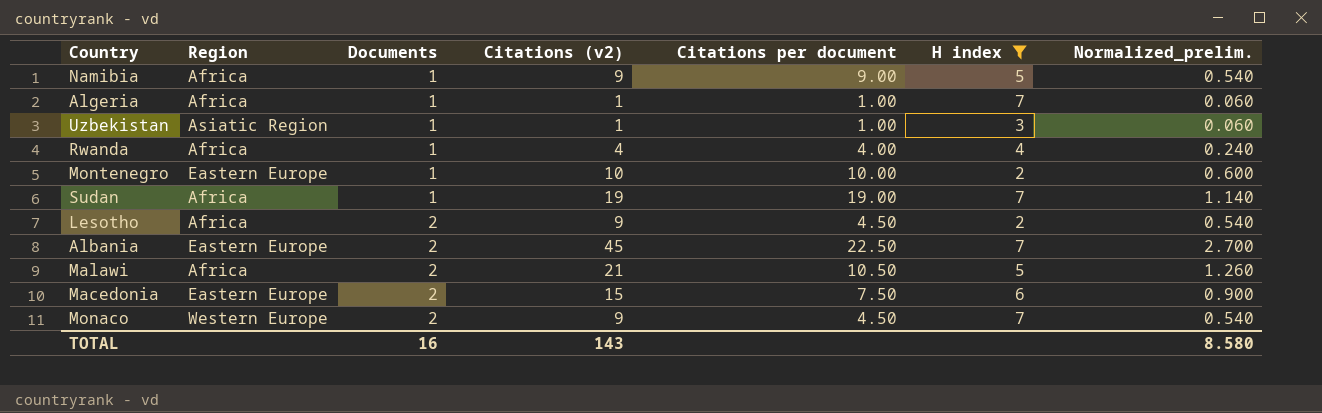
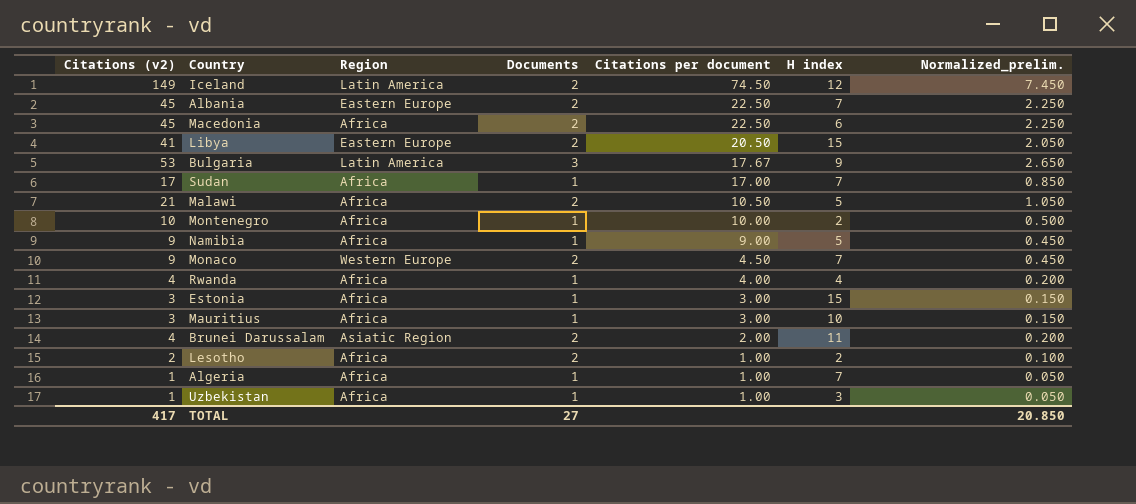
filter: H index <= 7 -> none
row order: Documents ascending -> Citations per document descending
column Citations (v2) | position: 4 -> 1
column Normalized_prelim. | formula: [Citations (v2)] * 0.06 -> [Citations (v2)] * 0.05
Macedonia | Citations (v2): 15 -> 45
Macedonia | Region: Eastern Europe -> Africa
Macedonia | Citations per document: 7.50 -> 22.50
Sudan | Citations (v2): 19 -> 17
Sudan | Citations per document: 19.00 -> 17.00
Montenegro | Region: Eastern Europe -> Africa
Lesotho | Citations (v2): 9 -> 2
Lesotho | Citations per document: 4.50 -> 1.00
Uzbekistan | Region: Asiatic Region -> Africa
TOTAL | Citations (v2): 143 -> 417
TOTAL | Documents: 16 -> 27
TOTAL | Normalized_prelim.: 8.580 -> 20.850

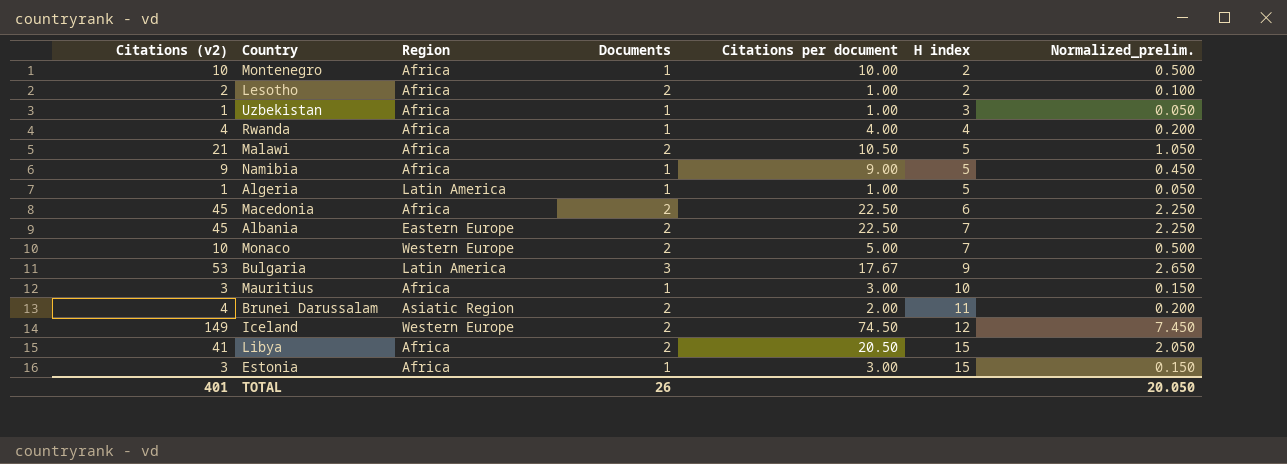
row order: Citations per document descending -> H index ascending
row Sudan: 17 | Africa | 1 | 17.00 | 7 | 0.850 -> none
Algeria | Region: Africa -> Latin America
Algeria | H index: 7 -> 5
Monaco | Citations (v2): 9 -> 10
Monaco | Citations per document: 4.50 -> 5.00
Monaco | Normalized_prelim.: 0.450 -> 0.500
Iceland | Region: Latin America -> Western Europe
Libya | Region: Eastern Europe -> Africa
TOTAL | Citations (v2): 417 -> 401
TOTAL | Documents: 27 -> 26
TOTAL | Normalized_prelim.: 20.850 -> 20.050

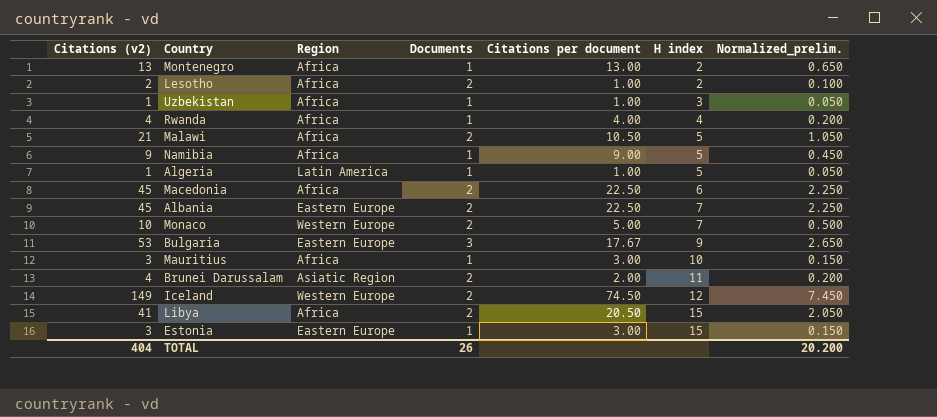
Montenegro | Citations (v2): 10 -> 13
Montenegro | Citations per document: 10.00 -> 13.00
Montenegro | Normalized_prelim.: 0.500 -> 0.650
Bulgaria | Region: Latin America -> Eastern Europe
Estonia | Region: Africa -> Eastern Europe
TOTAL | Citations (v2): 401 -> 404
TOTAL | Normalized_prelim.: 20.050 -> 20.200

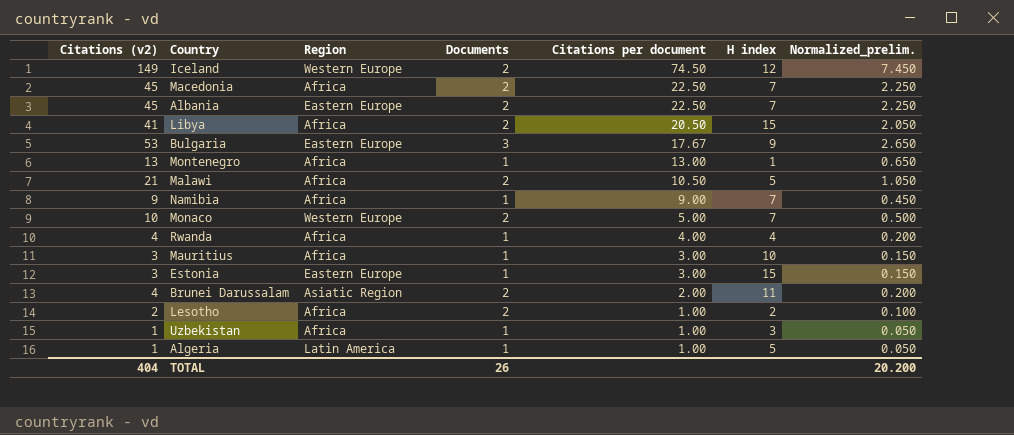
row order: H index ascending -> Citations per document descending
Macedonia | H index: 6 -> 7
Montenegro | H index: 2 -> 1
Namibia | H index: 5 -> 7

